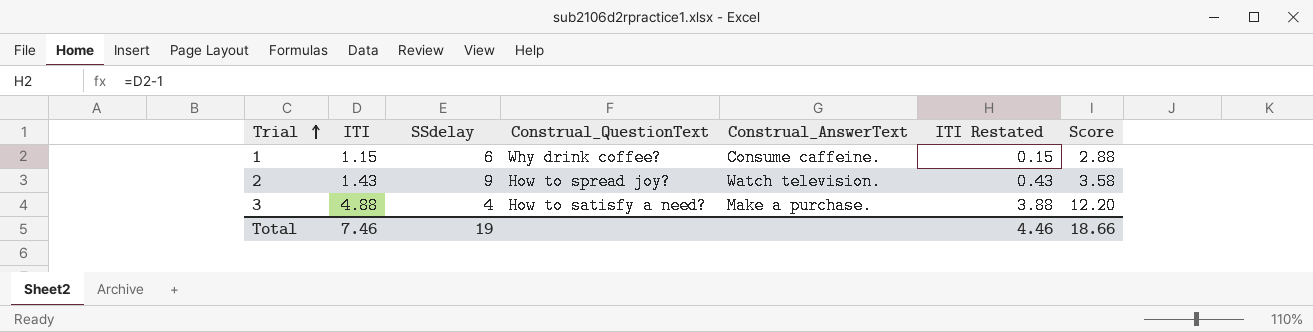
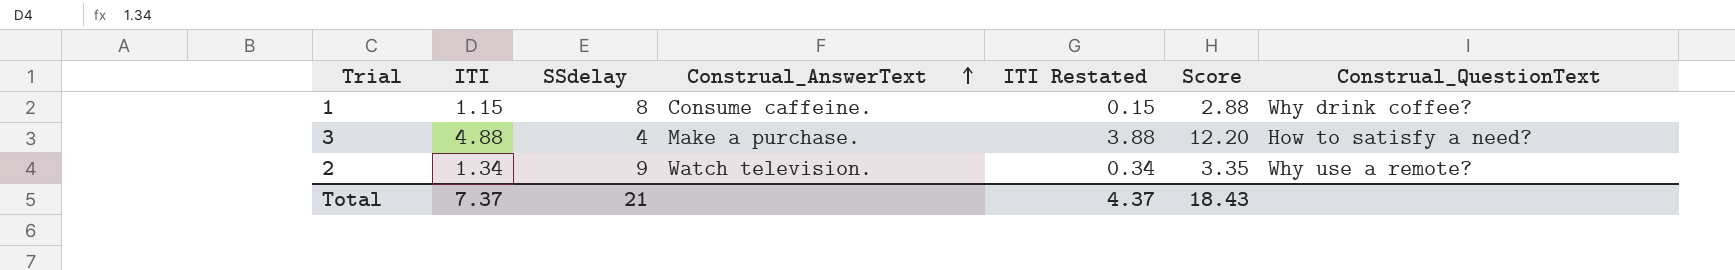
row order: Trial ascending -> Construal_AnswerText ascending
column Construal_QuestionText | position: 4 -> 7
1 | SSdelay: 6 -> 8
2 | ITI: 1.43 -> 1.34
2 | ITI Restated: 0.43 -> 0.34
2 | Score: 3.58 -> 3.35
2 | Construal_QuestionText: How to spread joy? -> Why use a remote?
Total | ITI: 7.46 -> 7.37
Total | SSdelay: 19 -> 21
Total | ITI Restated: 4.46 -> 4.37
Total | Score: 18.66 -> 18.43

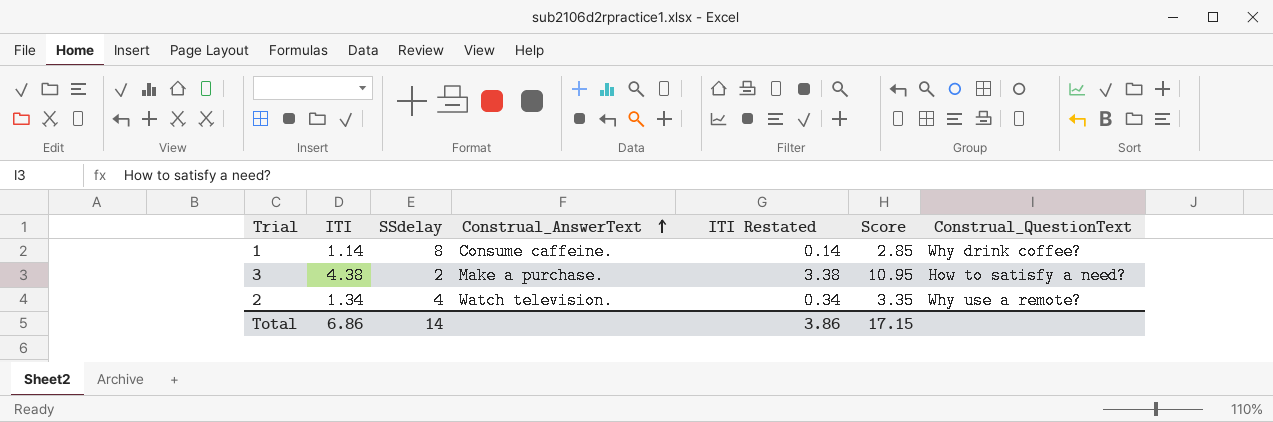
1 | ITI: 1.15 -> 1.14
1 | ITI Restated: 0.15 -> 0.14
1 | Score: 2.88 -> 2.85
3 | ITI: 4.88 -> 4.38
3 | SSdelay: 4 -> 2
3 | ITI Restated: 3.88 -> 3.38
3 | Score: 12.20 -> 10.95
2 | SSdelay: 9 -> 4
Total | ITI: 7.37 -> 6.86
Total | SSdelay: 21 -> 14
Total | ITI Restated: 4.37 -> 3.86
Total | Score: 18.43 -> 17.15

